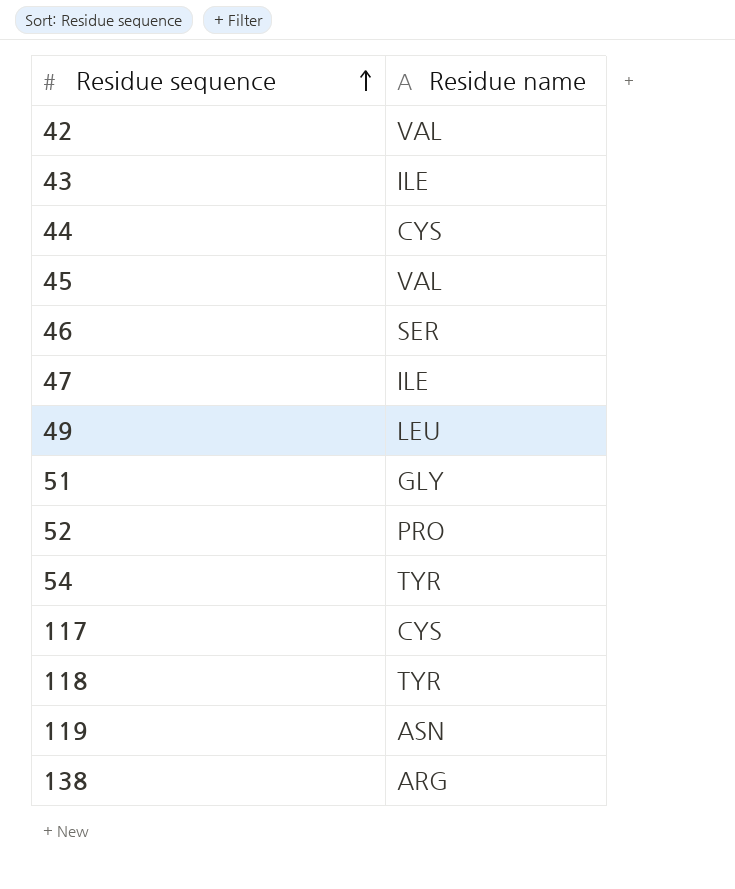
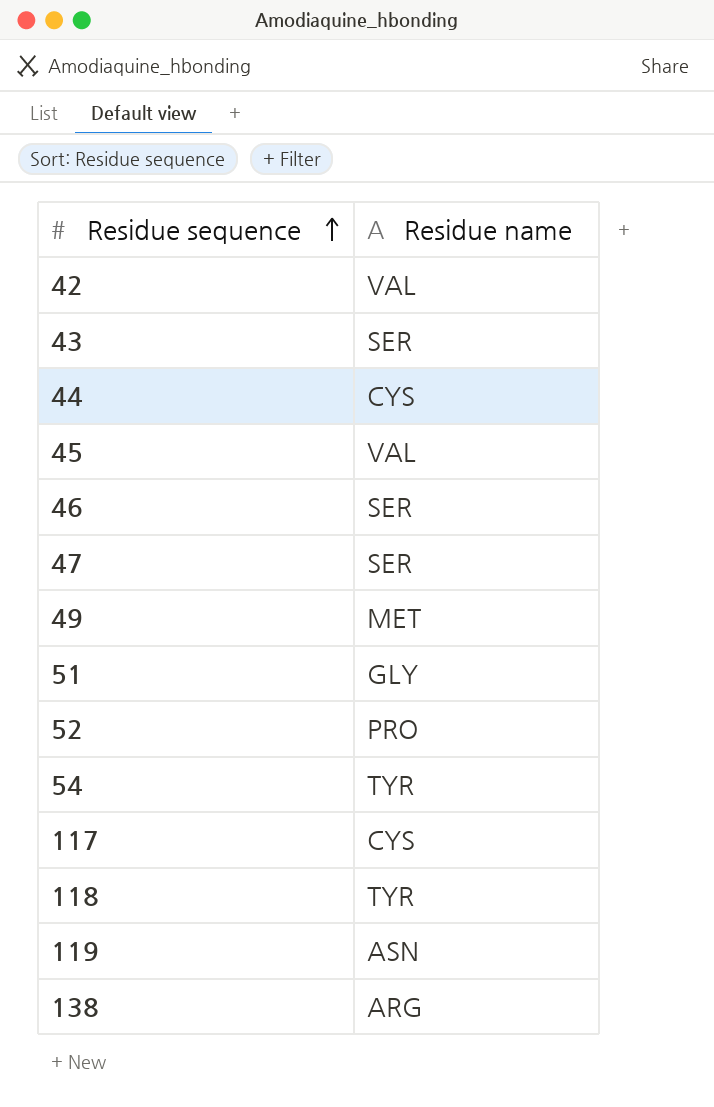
43 | Residue name: ILE -> SER
47 | Residue name: ILE -> SER
49 | Residue name: LEU -> MET

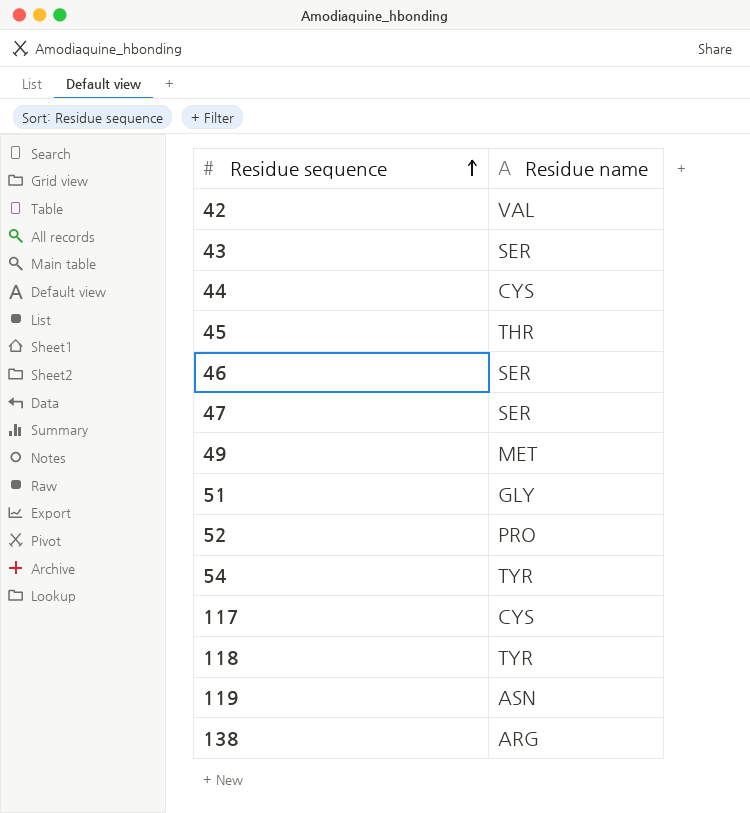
45 | Residue name: VAL -> THR

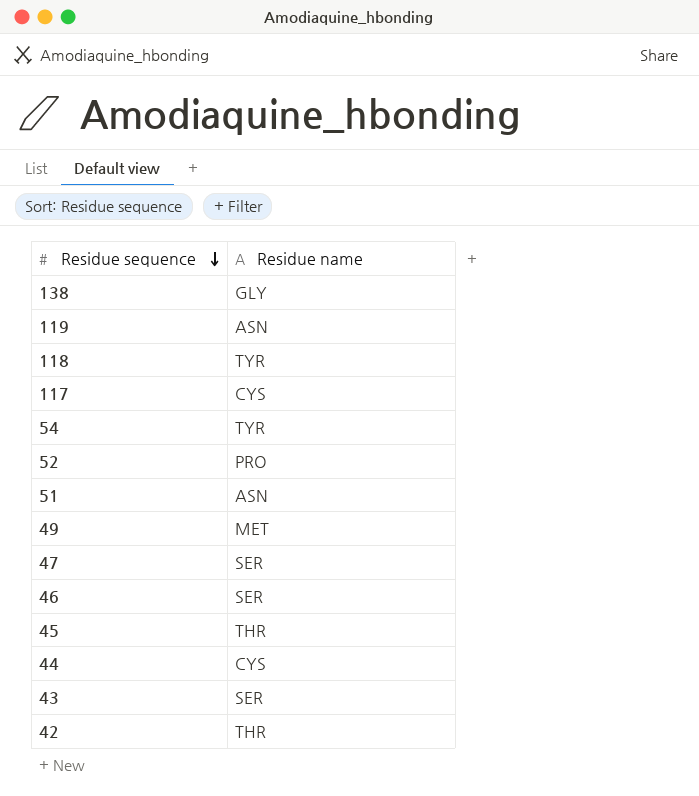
row order: Residue sequence ascending -> Residue sequence descending
138 | Residue name: ARG -> GLY
51 | Residue name: GLY -> ASN
42 | Residue name: VAL -> THR

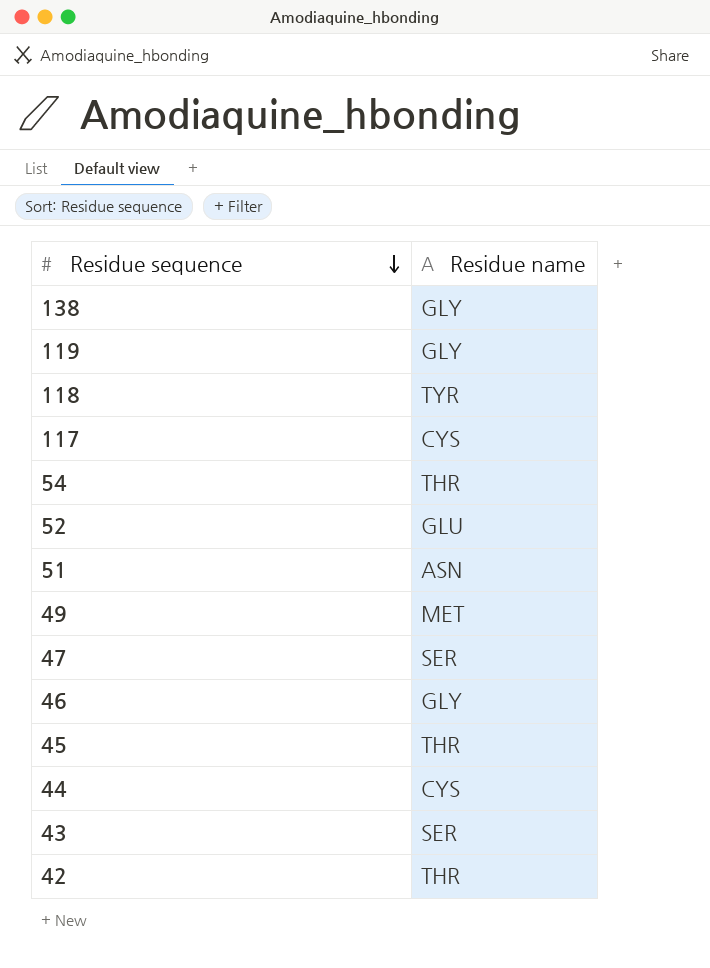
119 | Residue name: ASN -> GLY
54 | Residue name: TYR -> THR
52 | Residue name: PRO -> GLU
46 | Residue name: SER -> GLY

